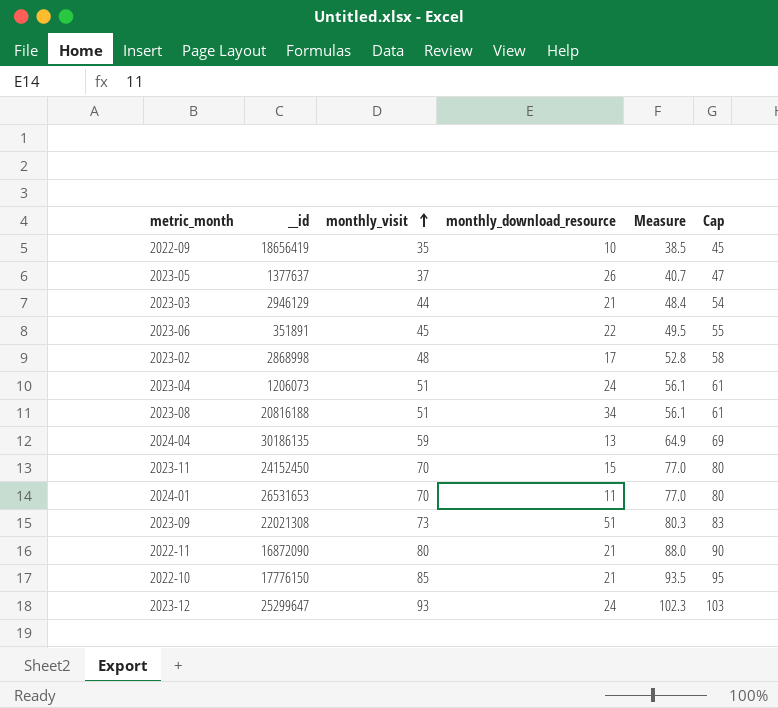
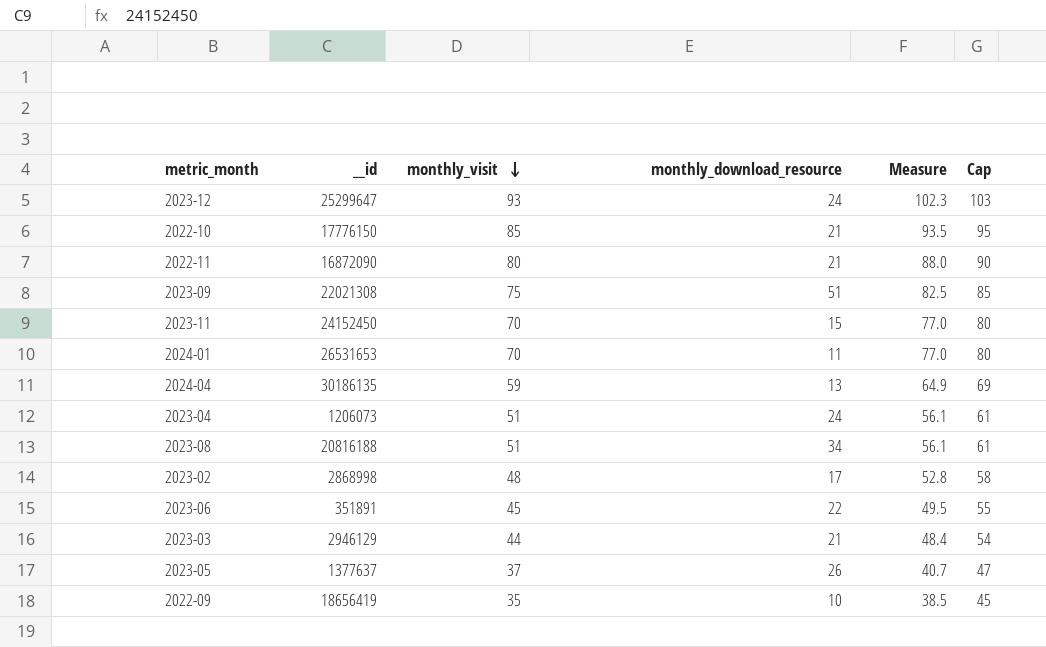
row order: monthly_visit ascending -> monthly_visit descending
2023-09 | monthly_visit: 73 -> 75
2023-09 | Measure: 80.3 -> 82.5
2023-09 | Cap: 83 -> 85

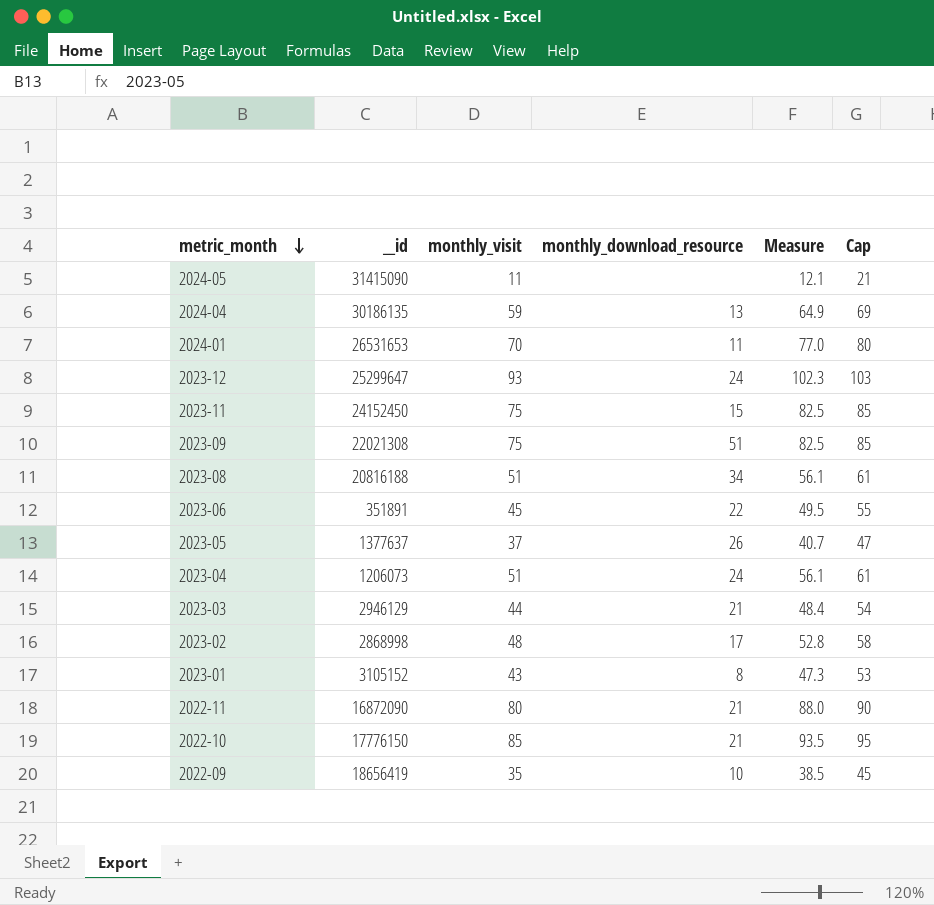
row order: monthly_visit descending -> metric_month descending
row 2024-05: none -> 31415090 | 11 | none | 12.1 | 21
2023-11 | monthly_visit: 70 -> 75
2023-11 | Measure: 77.0 -> 82.5
2023-11 | Cap: 80 -> 85
row 2023-01: none -> 3105152 | 43 | 8 | 47.3 | 53

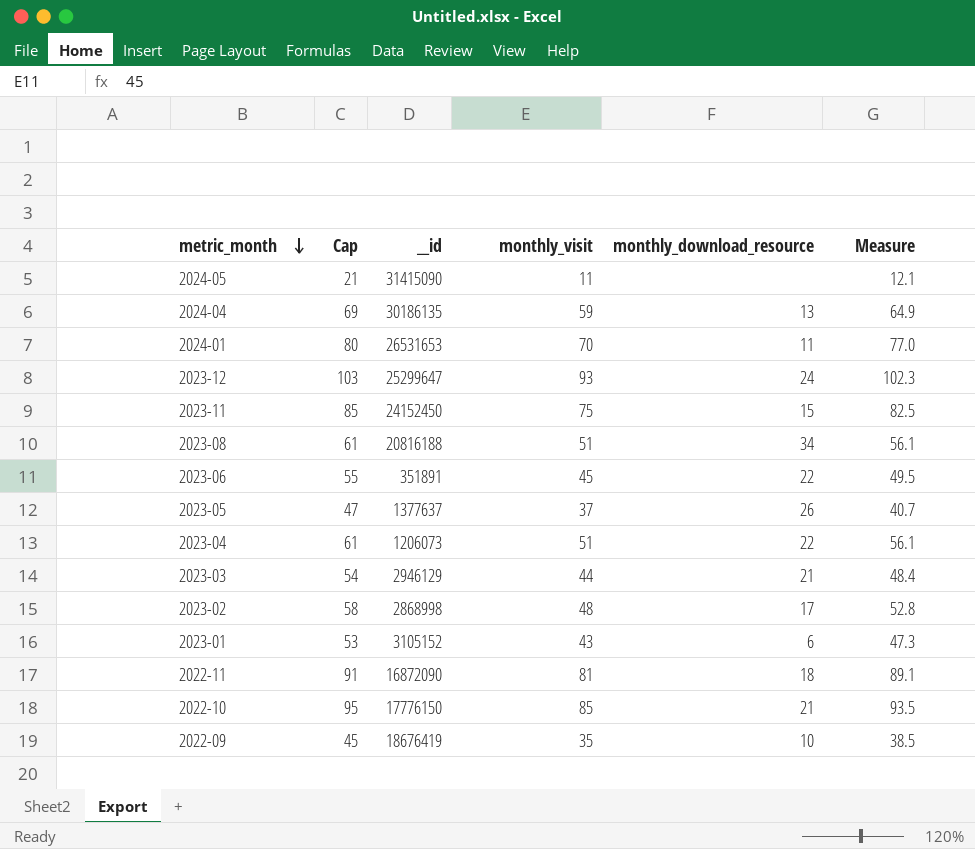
column Cap | position: 6 -> 2
row 2023-09: 22021308 | 75 | 51 | 82.5 | 85 -> none
2023-04 | monthly_download_resource: 24 -> 22
2023-01 | monthly_download_resource: 8 -> 6
2022-11 | Cap: 90 -> 91
2022-11 | monthly_visit: 80 -> 81
2022-11 | monthly_download_resource: 21 -> 18
2022-11 | Measure: 88.0 -> 89.1
2022-09 | __id: 18656419 -> 18676419

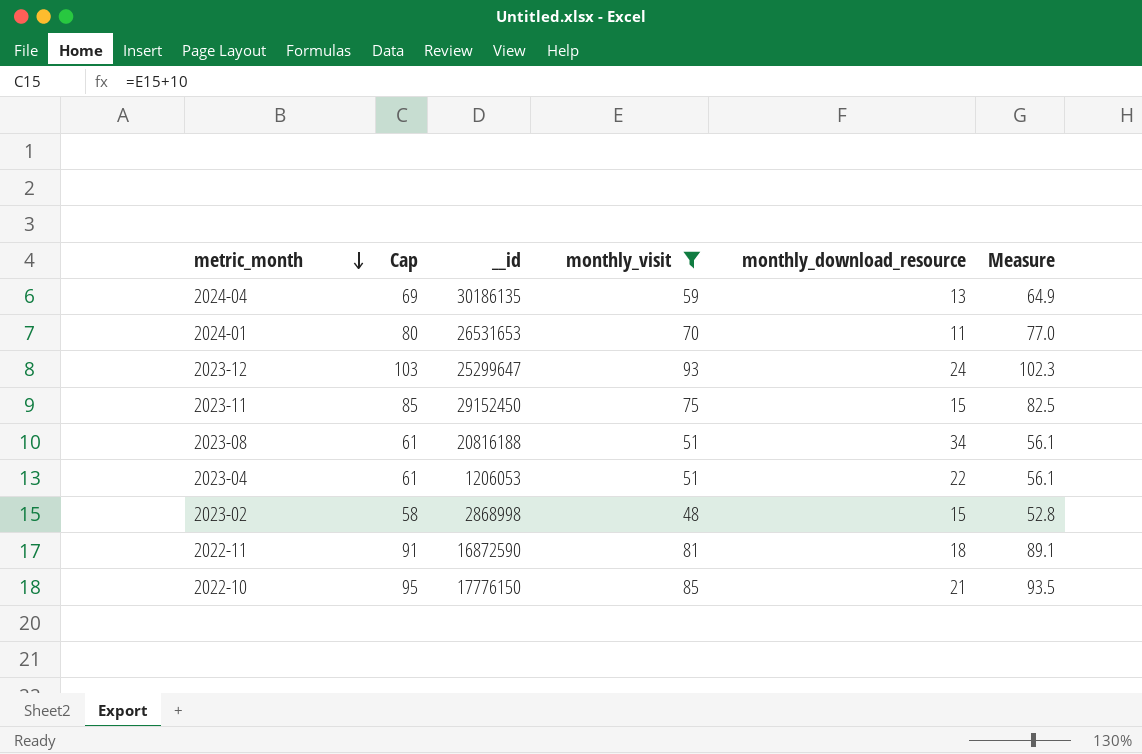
filter: none -> monthly_visit >= 48
2023-11 | __id: 24152450 -> 29152450
2023-04 | __id: 1206073 -> 1206053
2023-02 | monthly_download_resource: 17 -> 15
2022-11 | __id: 16872090 -> 16872590

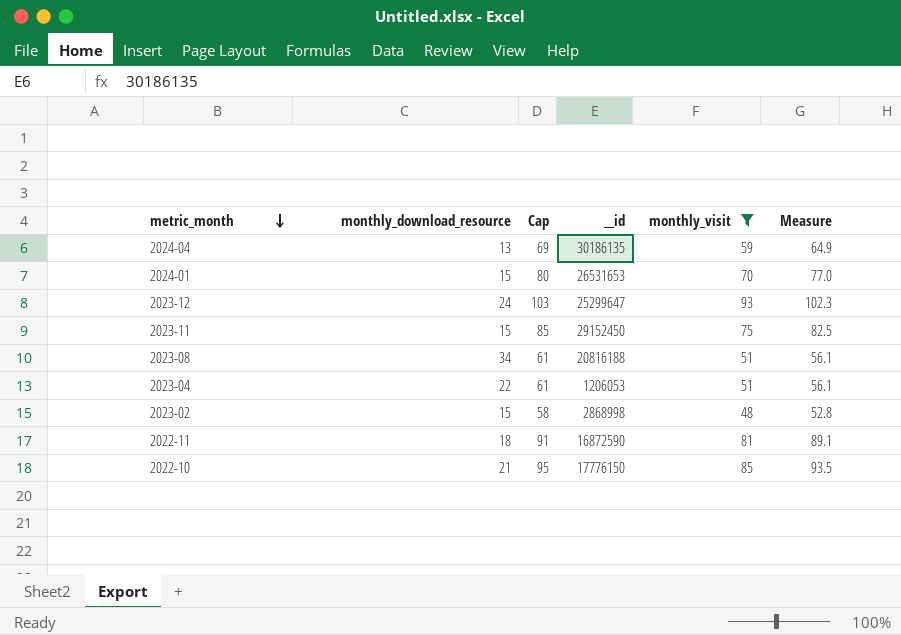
column monthly_download_resource | position: 5 -> 2
2024-01 | monthly_download_resource: 11 -> 15

